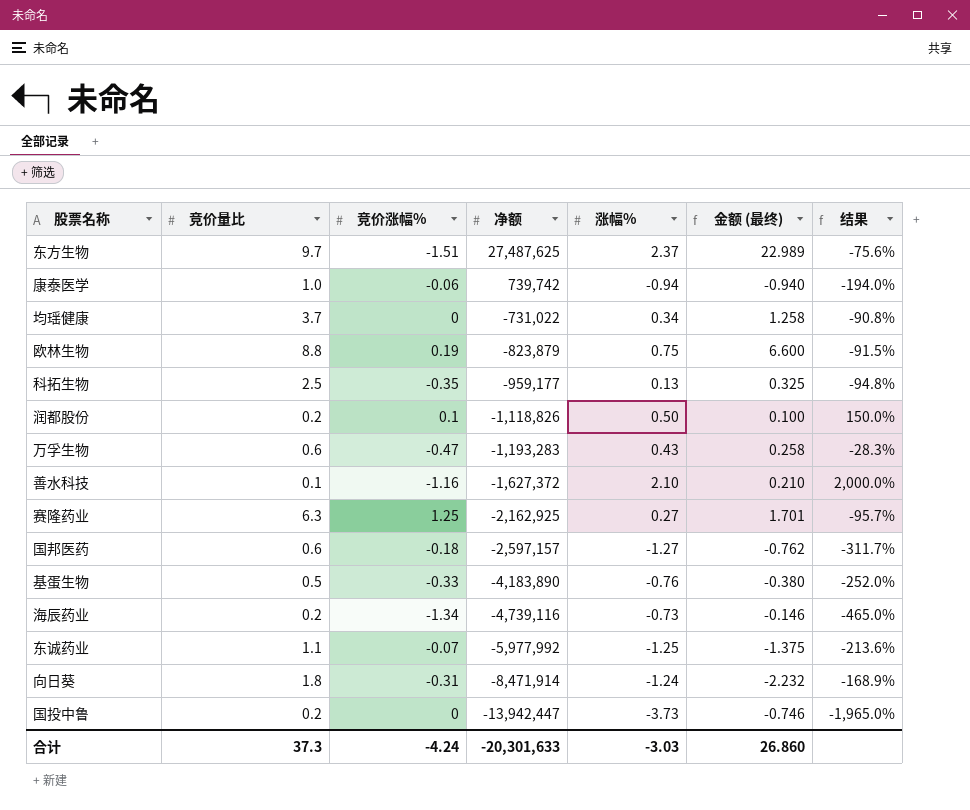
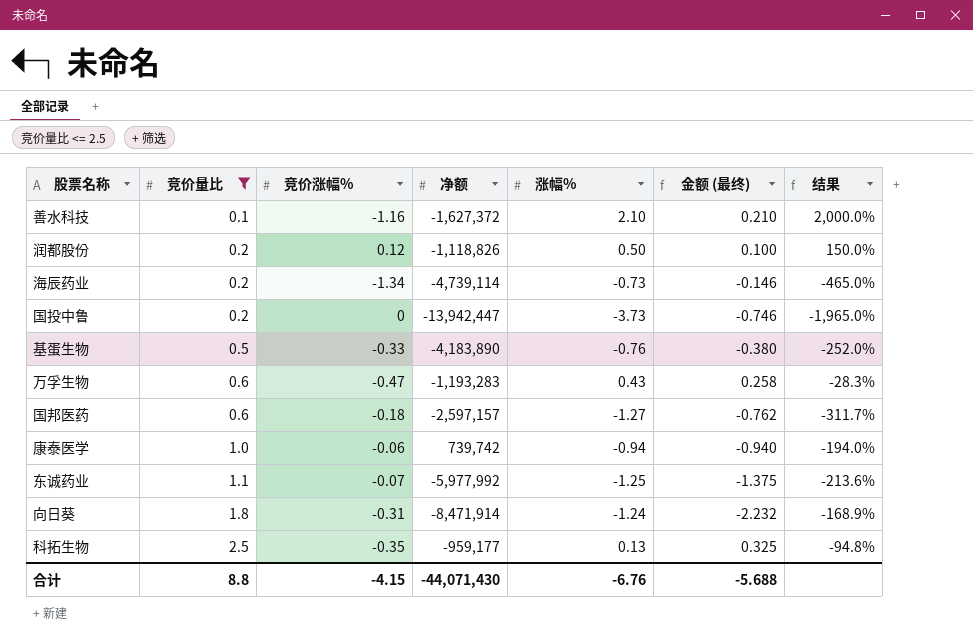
filter: none -> 竞价量比 <= 2.5
row order: 净额 descending -> 竞价量比 ascending
润都股份 | 竞价涨幅%: 0.1 -> 0.12
海辰药业 | 净额: -4,739,116 -> -4,739,114
合计 | 竞价量比: 37.3 -> 8.8
合计 | 竞价涨幅%: -4.24 -> -4.15
合计 | 净额: -20,301,633 -> -44,071,430
合计 | 涨幅%: -3.03 -> -6.76
合计 | 金额 (最终): 26.860 -> -5.688

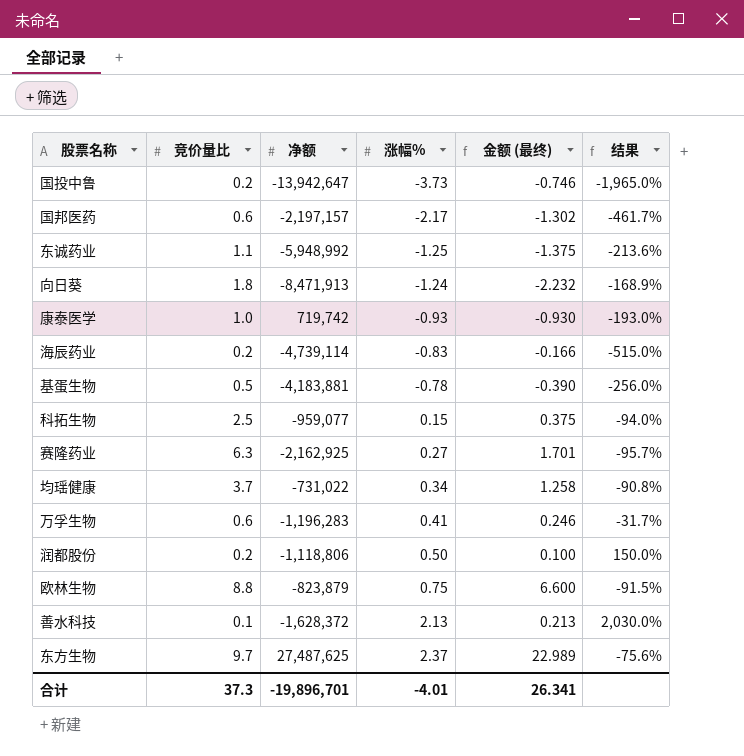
filter: 竞价量比 <= 2.5 -> none
row order: 竞价量比 ascending -> 涨幅% ascending
column 竞价涨幅% | position: 3 -> none
国投中鲁 | 净额: -13,942,447 -> -13,942,647
国邦医药 | 净额: -2,597,157 -> -2,197,157
国邦医药 | 涨幅%: -1.27 -> -2.17
国邦医药 | 金额 (最终): -0.762 -> -1.302
国邦医药 | 结果: -311.7% -> -461.7%
东诚药业 | 净额: -5,977,992 -> -5,948,992
向日葵 | 净额: -8,471,914 -> -8,471,913
康泰医学 | 净额: 739,742 -> 719,742
康泰医学 | 涨幅%: -0.94 -> -0.93
康泰医学 | 金额 (最终): -0.940 -> -0.930
康泰医学 | 结果: -194.0% -> -193.0%
海辰药业 | 涨幅%: -0.73 -> -0.83
海辰药业 | 金额 (最终): -0.146 -> -0.166
海辰药业 | 结果: -465.0% -> -515.0%
基蛋生物 | 净额: -4,183,890 -> -4,183,881
基蛋生物 | 涨幅%: -0.76 -> -0.78
基蛋生物 | 金额 (最终): -0.380 -> -0.390
基蛋生物 | 结果: -252.0% -> -256.0%
科拓生物 | 净额: -959,177 -> -959,077
科拓生物 | 涨幅%: 0.13 -> 0.15
科拓生物 | 金额 (最终): 0.325 -> 0.375
科拓生物 | 结果: -94.8% -> -94.0%
万孚生物 | 净额: -1,193,283 -> -1,196,283
万孚生物 | 涨幅%: 0.43 -> 0.41
万孚生物 | 金额 (最终): 0.258 -> 0.246
万孚生物 | 结果: -28.3% -> -31.7%
润都股份 | 净额: -1,118,826 -> -1,118,806
善水科技 | 净额: -1,627,372 -> -1,628,372
善水科技 | 涨幅%: 2.10 -> 2.13
善水科技 | 金额 (最终): 0.210 -> 0.213
善水科技 | 结果: 2,000.0% -> 2,030.0%
合计 | 竞价量比: 8.8 -> 37.3
合计 | 净额: -44,071,430 -> -19,896,701
合计 | 涨幅%: -6.76 -> -4.01
合计 | 金额 (最终): -5.688 -> 26.341

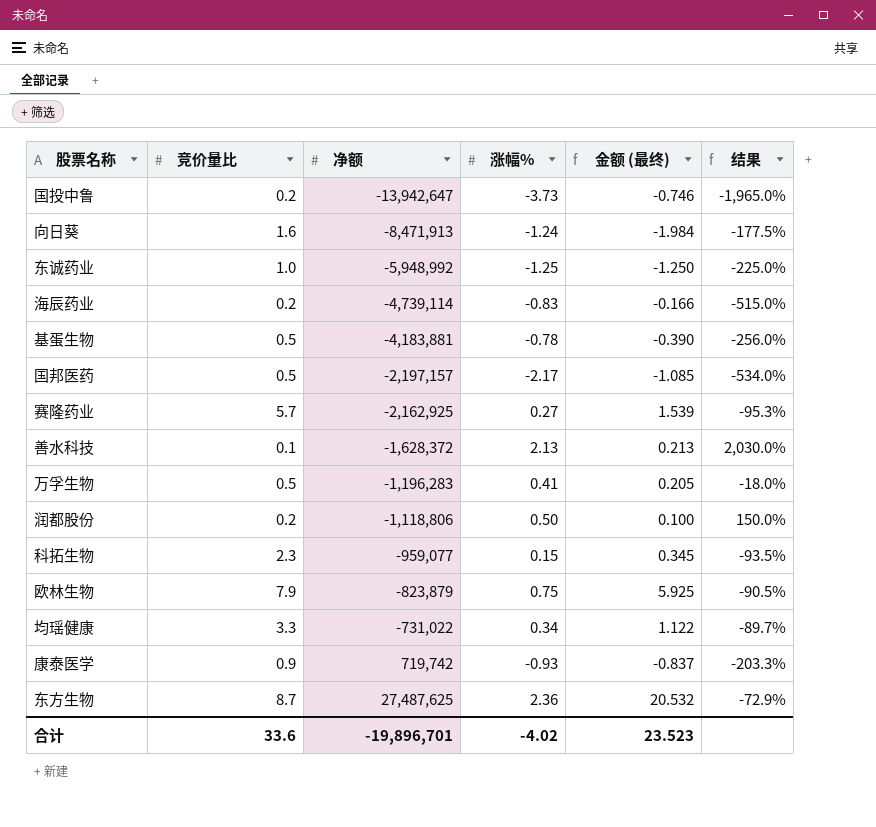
row order: 涨幅% ascending -> 净额 ascending
向日葵 | 竞价量比: 1.8 -> 1.6
向日葵 | 金额 (最终): -2.232 -> -1.984
向日葵 | 结果: -168.9% -> -177.5%
东诚药业 | 竞价量比: 1.1 -> 1.0
东诚药业 | 金额 (最终): -1.375 -> -1.250
东诚药业 | 结果: -213.6% -> -225.0%
国邦医药 | 竞价量比: 0.6 -> 0.5
国邦医药 | 金额 (最终): -1.302 -> -1.085
国邦医药 | 结果: -461.7% -> -534.0%
赛隆药业 | 竞价量比: 6.3 -> 5.7
赛隆药业 | 金额 (最终): 1.701 -> 1.539
赛隆药业 | 结果: -95.7% -> -95.3%
万孚生物 | 竞价量比: 0.6 -> 0.5
万孚生物 | 金额 (最终): 0.246 -> 0.205
万孚生物 | 结果: -31.7% -> -18.0%
科拓生物 | 竞价量比: 2.5 -> 2.3
科拓生物 | 金额 (最终): 0.375 -> 0.345
科拓生物 | 结果: -94.0% -> -93.5%
欧林生物 | 竞价量比: 8.8 -> 7.9
欧林生物 | 金额 (最终): 6.600 -> 5.925
欧林生物 | 结果: -91.5% -> -90.5%
均瑶健康 | 竞价量比: 3.7 -> 3.3
均瑶健康 | 金额 (最终): 1.258 -> 1.122
均瑶健康 | 结果: -90.8% -> -89.7%
康泰医学 | 竞价量比: 1.0 -> 0.9
康泰医学 | 金额 (最终): -0.930 -> -0.837
康泰医学 | 结果: -193.0% -> -203.3%
东方生物 | 竞价量比: 9.7 -> 8.7
东方生物 | 涨幅%: 2.37 -> 2.36
东方生物 | 金额 (最终): 22.989 -> 20.532
东方生物 | 结果: -75.6% -> -72.9%
合计 | 竞价量比: 37.3 -> 33.6
合计 | 涨幅%: -4.01 -> -4.02
合计 | 金额 (最终): 26.341 -> 23.523

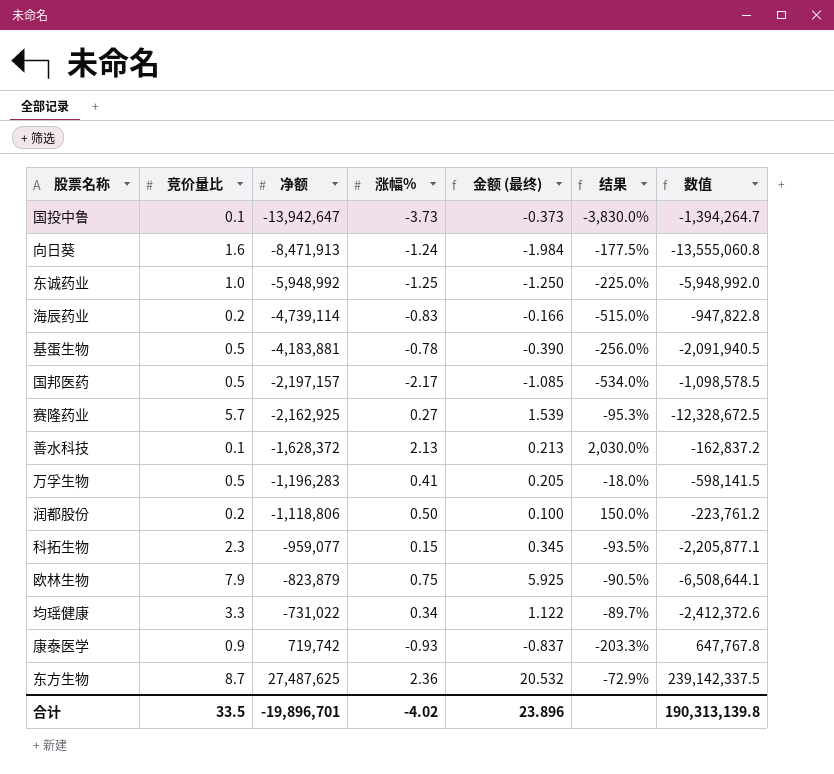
column 数值 | formula: none -> [竞价量比] * [净额]
国投中鲁 | 竞价量比: 0.2 -> 0.1
国投中鲁 | 金额 (最终): -0.746 -> -0.373
国投中鲁 | 结果: -1,965.0% -> -3,830.0%
合计 | 竞价量比: 33.6 -> 33.5
合计 | 金额 (最终): 23.523 -> 23.896

